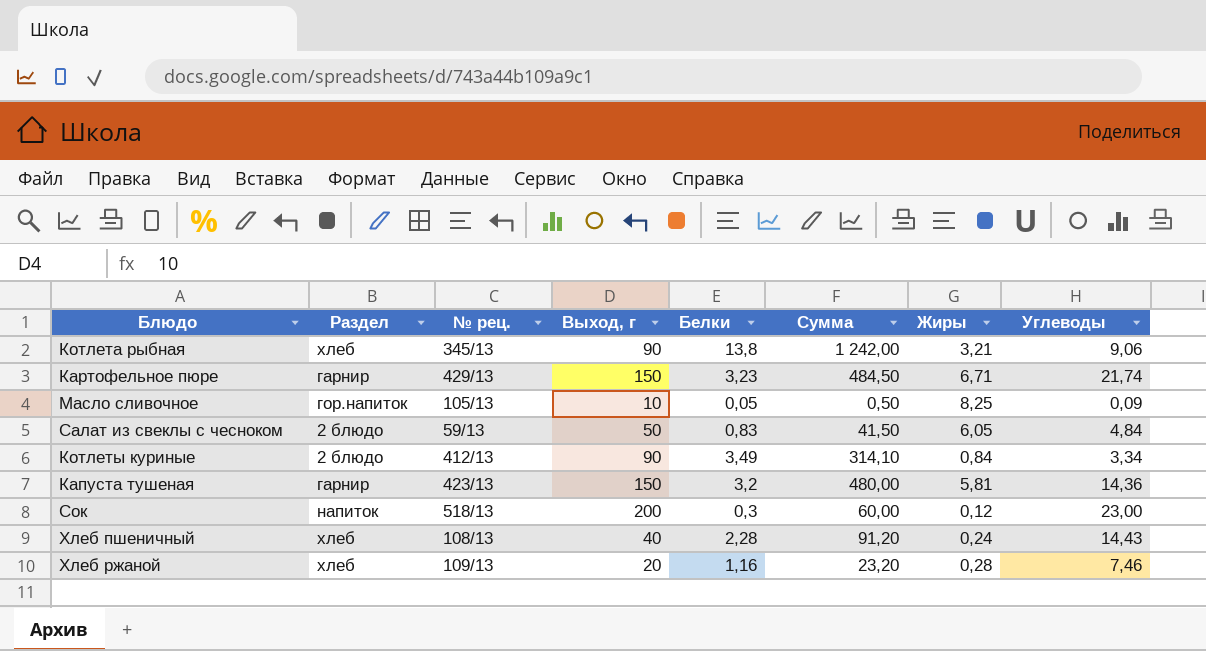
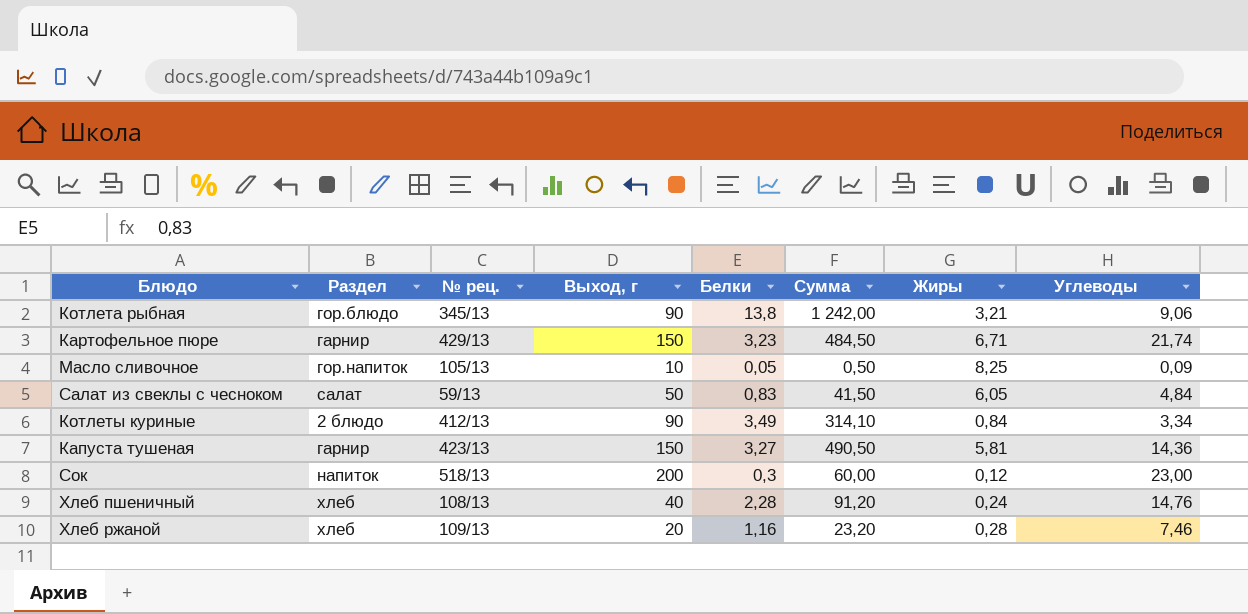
Котлета рыбная | Раздел: хлеб -> гор.блюдо
Салат из свеклы с чесноком | Раздел: 2 блюдо -> салат
Капуста тушеная | Белки: 3,2 -> 3,27
Капуста тушеная | Сумма: 480,00 -> 490,50
Хлеб пшеничный | Углеводы: 14,43 -> 14,76

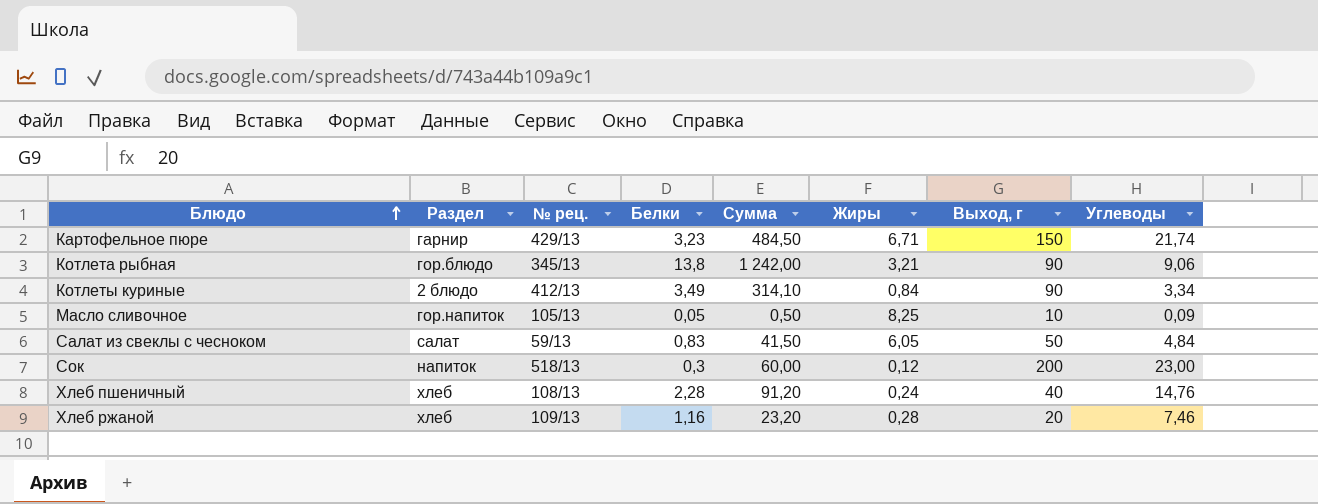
row order: none -> Блюдо ascending
column Выход, г | position: 4 -> 7
row Капуста тушеная: гарнир | 423/13 | 150 | 3,27 | 490,50 | 5,81 | 14,36 -> none

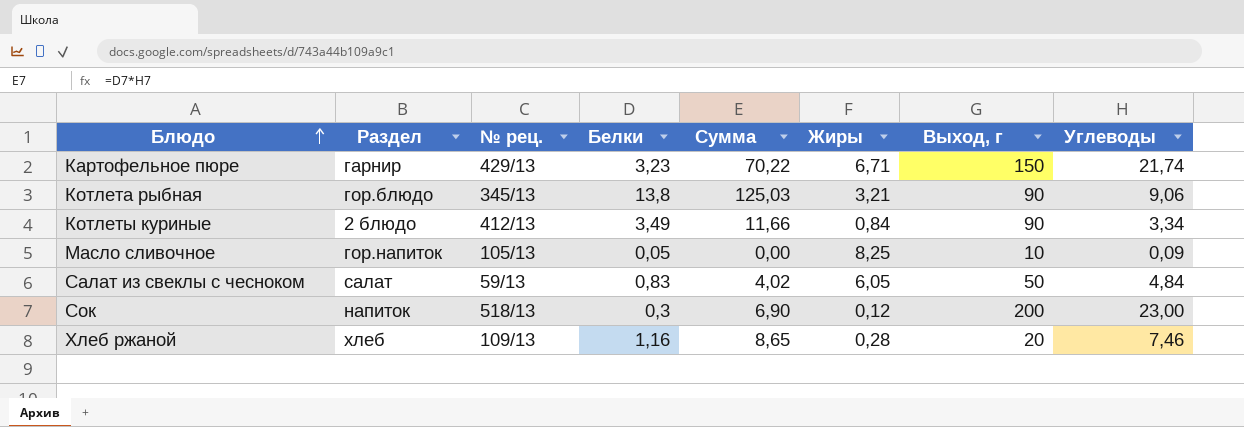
column Сумма | formula: [Белки] * [Выход, г] -> [Белки] * [Углеводы]
row Хлеб пшеничный: хлеб | 108/13 | 2,28 | 91,20 | 0,24 | 40 | 14,76 -> none

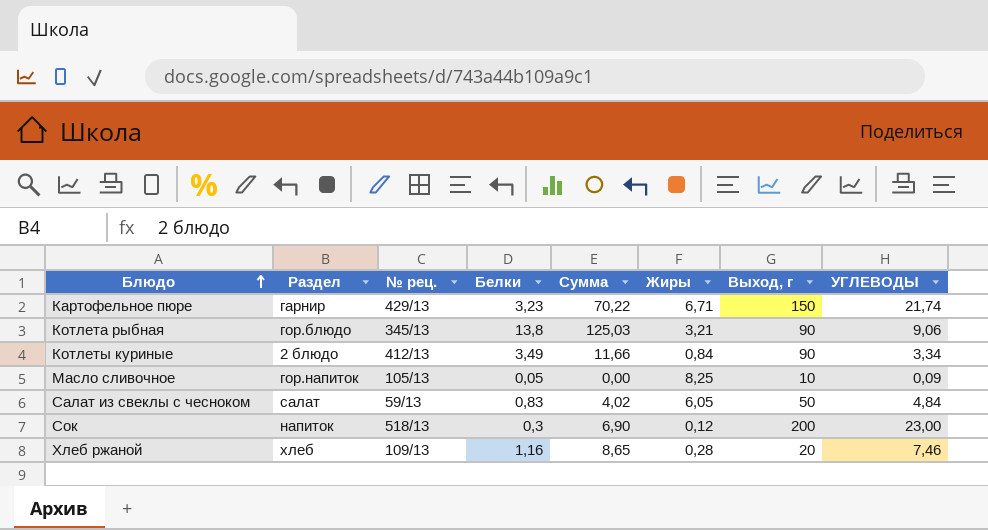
column name: Углеводы -> УГЛЕВОДЫ

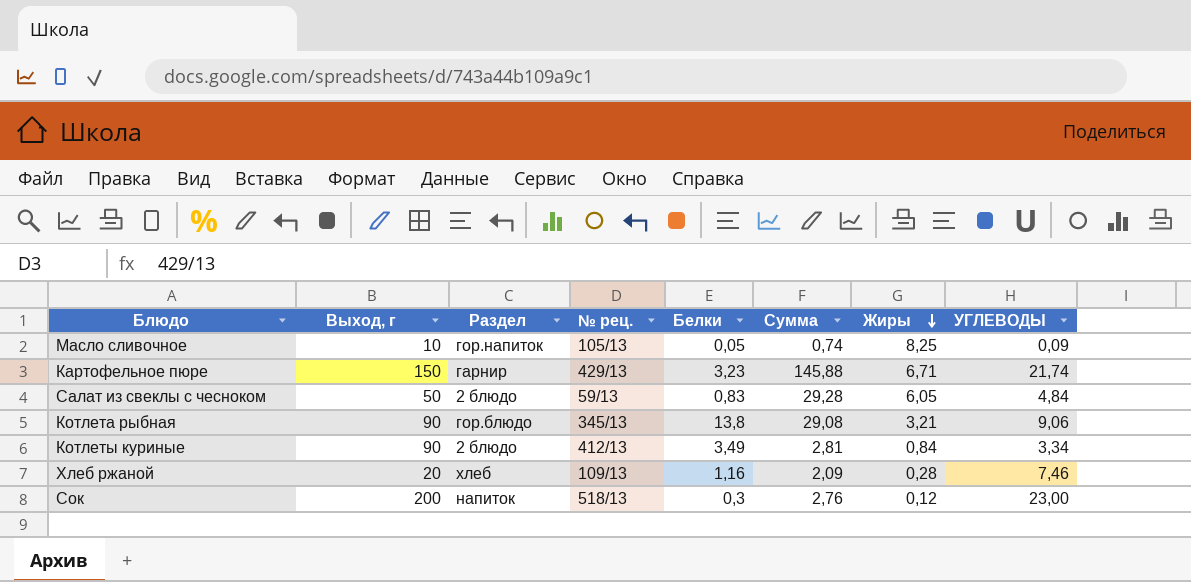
row order: Блюдо ascending -> Жиры descending
column Выход, г | position: 7 -> 2
column Сумма | formula: [Белки] * [УГЛЕВОДЫ] -> [Жиры] * [УГЛЕВОДЫ]
Салат из свеклы с чесноком | Раздел: салат -> 2 блюдо

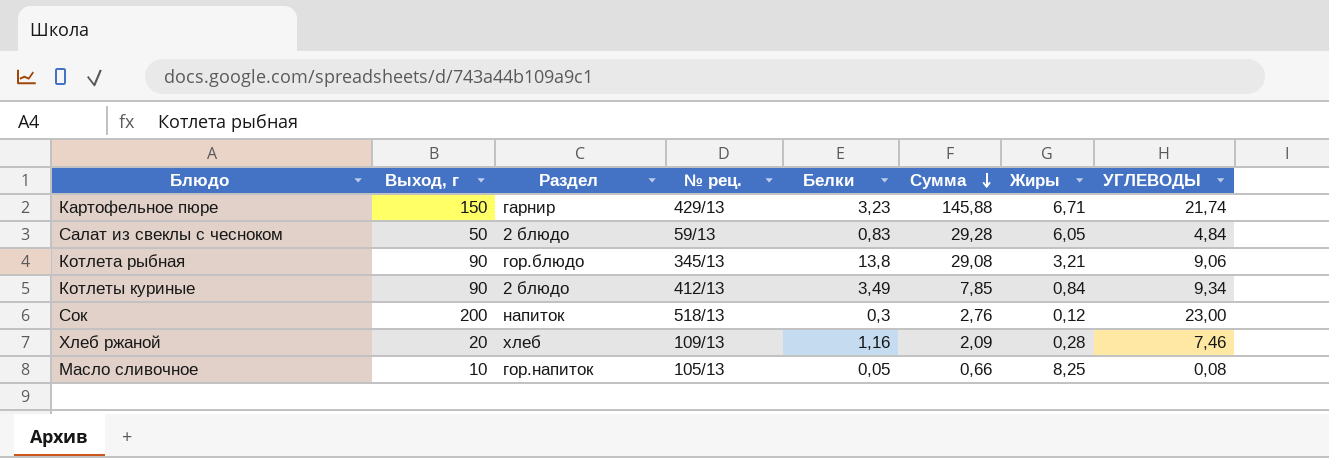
row order: Жиры descending -> Сумма descending
Котлеты куриные | Сумма: 2,81 -> 7,85
Котлеты куриные | УГЛЕВОДЫ: 3,34 -> 9,34
Масло сливочное | Сумма: 0,74 -> 0,66
Масло сливочное | УГЛЕВОДЫ: 0,09 -> 0,08

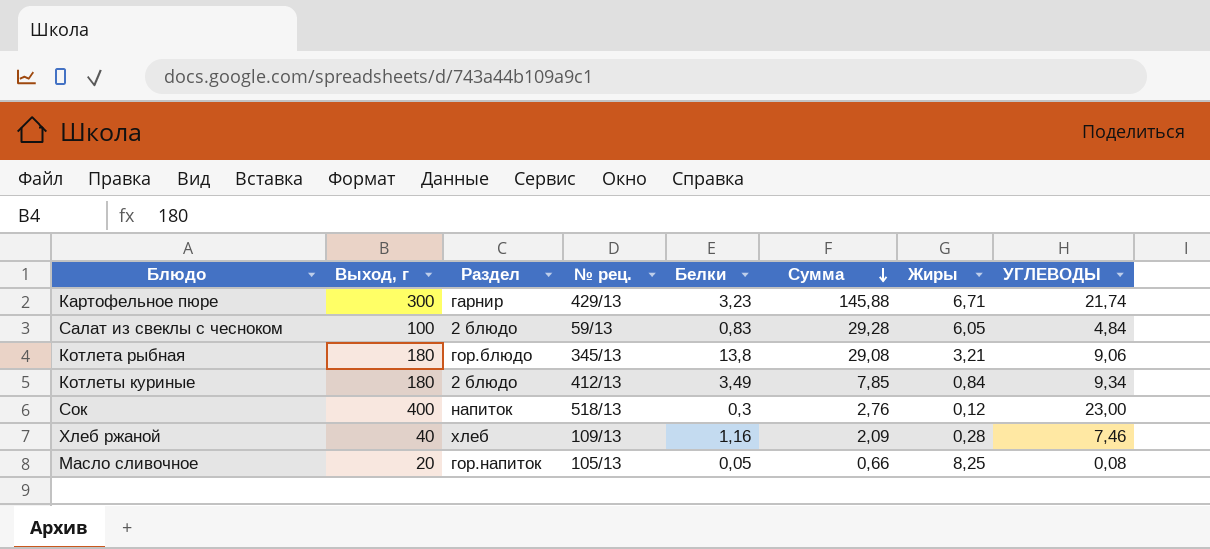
Картофельное пюре | Выход, г: 150 -> 300
Салат из свеклы с чесноком | Выход, г: 50 -> 100
Котлета рыбная | Выход, г: 90 -> 180
Котлеты куриные | Выход, г: 90 -> 180
Сок | Выход, г: 200 -> 400
Хлеб ржаной | Выход, г: 20 -> 40
Масло сливочное | Выход, г: 10 -> 20

